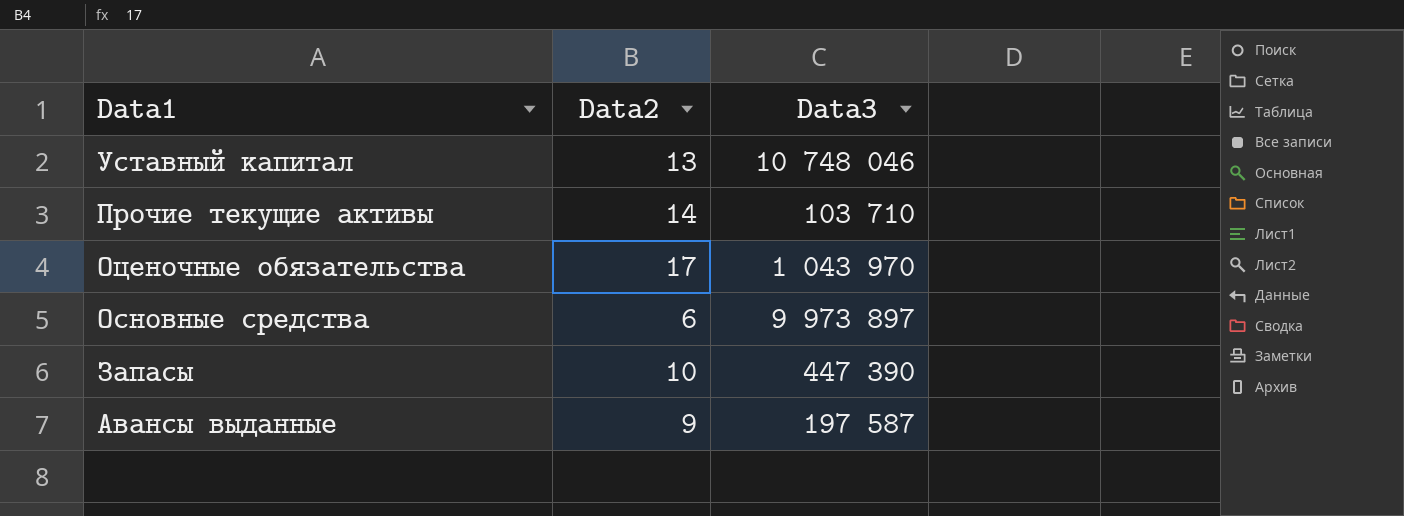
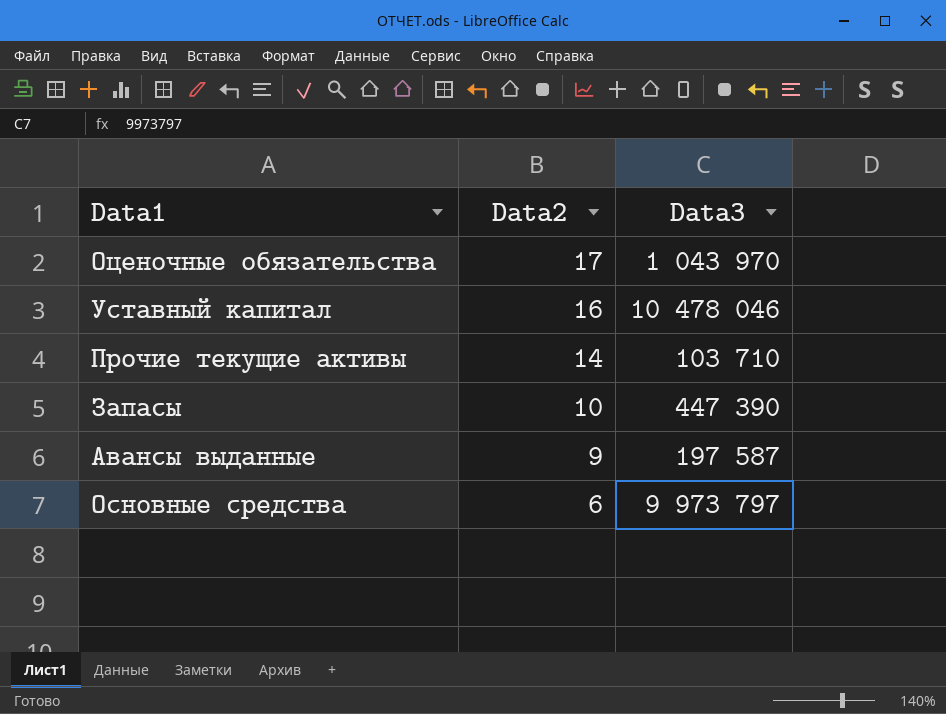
row order: Data1 descending -> Data2 descending
Уставный капитал | Data2: 13 -> 16
Уставный капитал | Data3: 10 748 046 -> 10 478 046
Основные средства | Data3: 9 973 897 -> 9 973 797

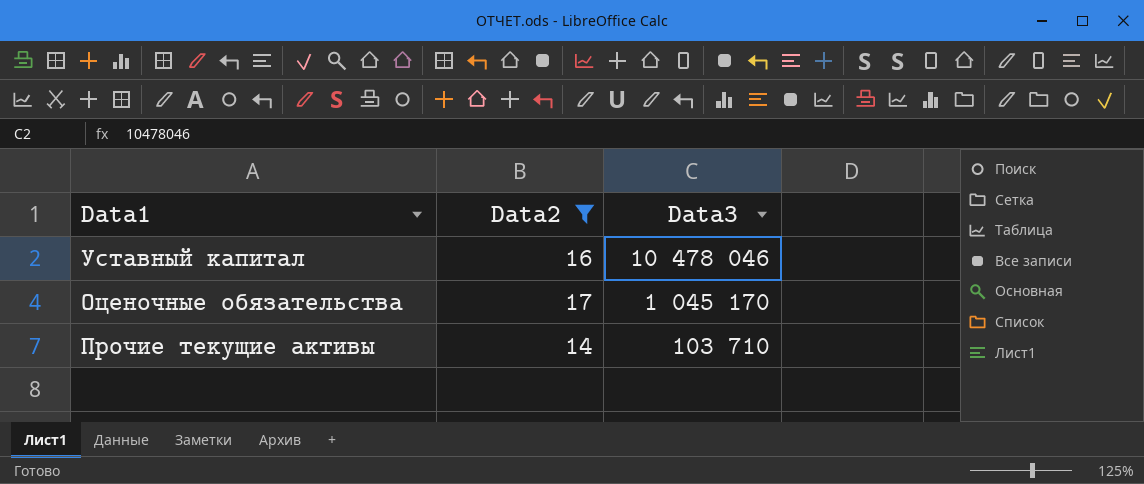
filter: none -> Data2 >= 14
row order: Data2 descending -> Data3 descending
Оценочные обязательства | Data3: 1 043 970 -> 1 045 170

